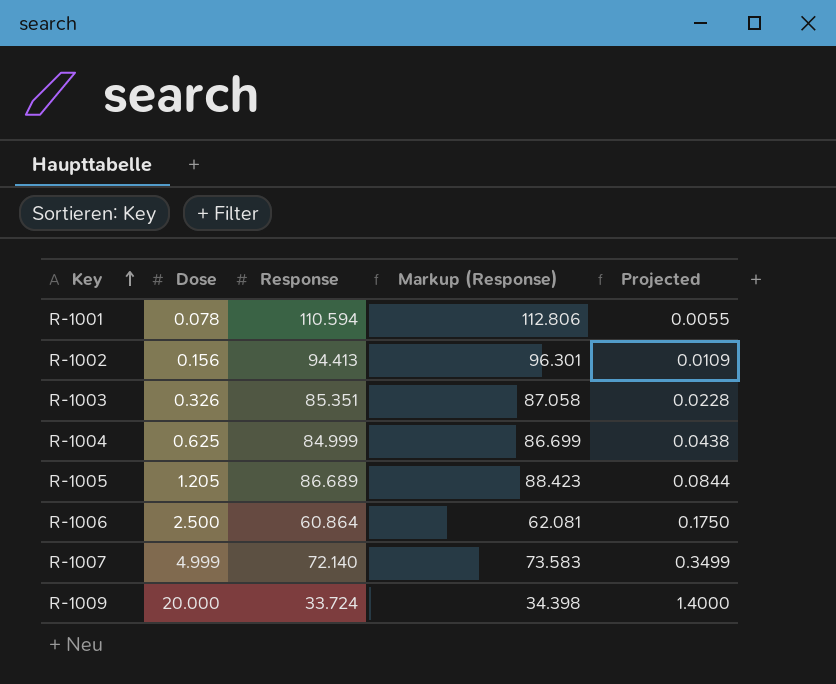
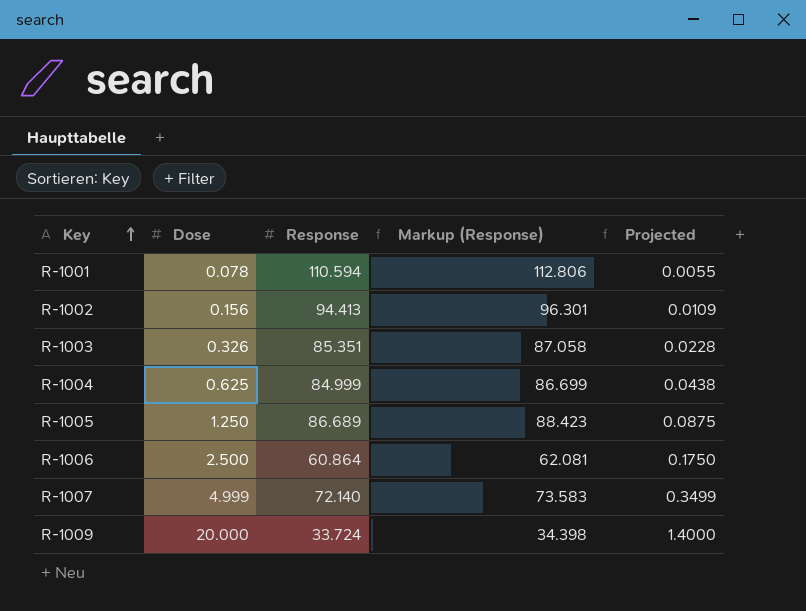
R-1005 | Dose: 1.205 -> 1.250
R-1005 | Projected: 0.0844 -> 0.0875

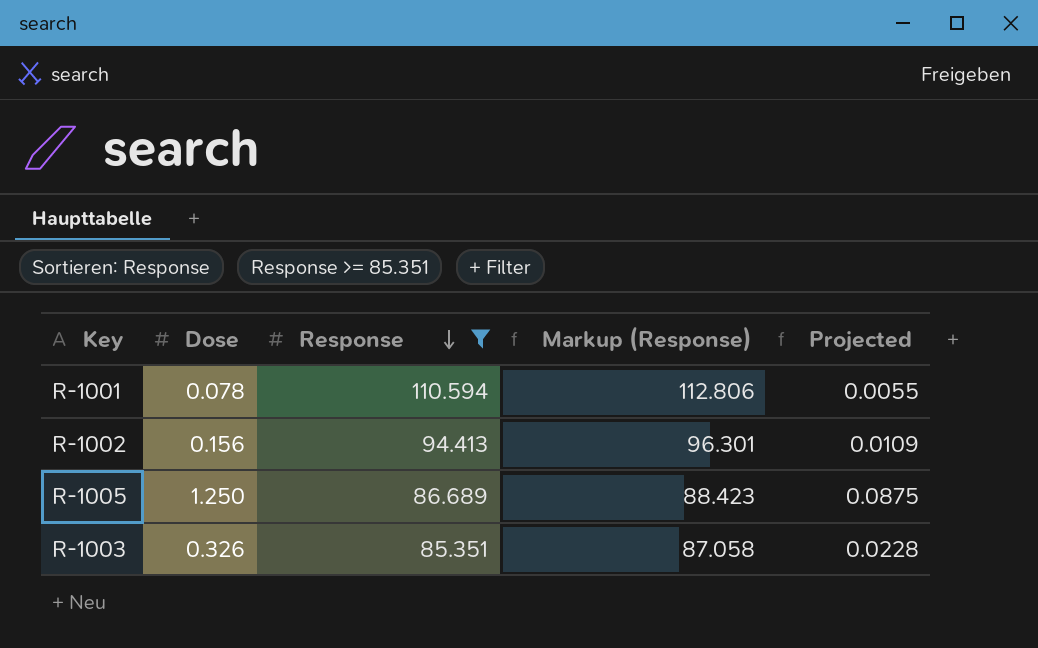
filter: none -> Response >= 85.351
row order: Key ascending -> Response descending

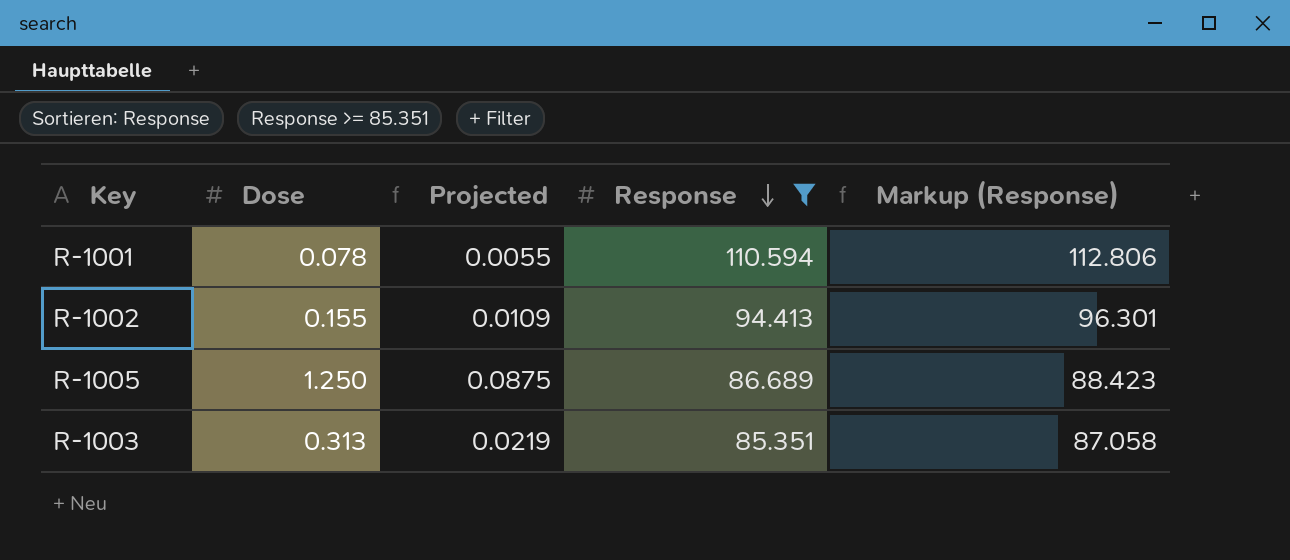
column Projected | position: 5 -> 3
R-1002 | Dose: 0.156 -> 0.155
R-1003 | Dose: 0.326 -> 0.313
R-1003 | Projected: 0.0228 -> 0.0219

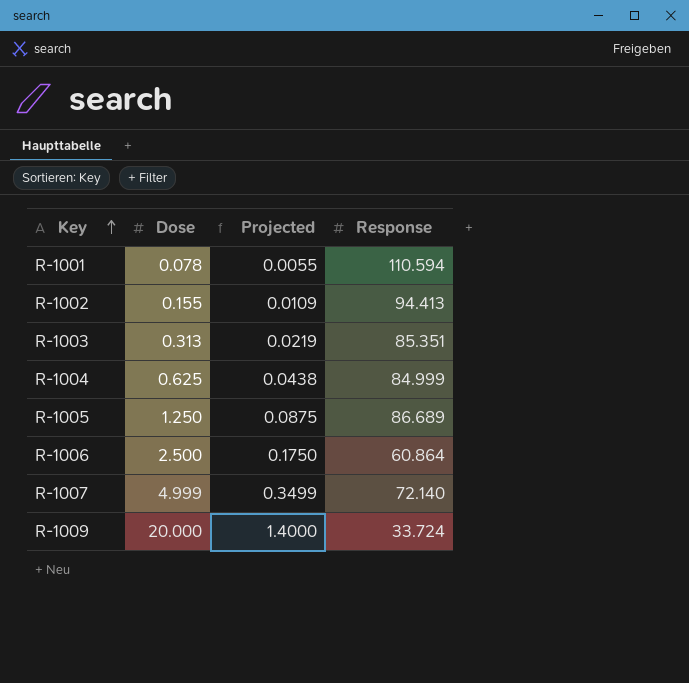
filter: Response >= 85.351 -> none
row order: Response descending -> Key ascending
column Markup (Response) | formula: [Response] * 1.02 -> none

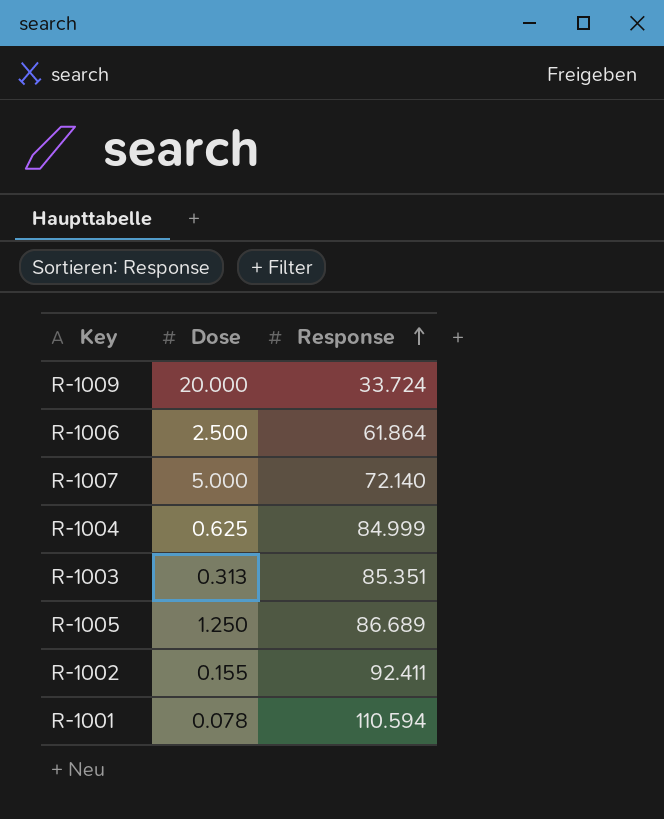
row order: Key ascending -> Response ascending
column Projected | formula: [Dose] * 0.07 -> none
R-1006 | Response: 60.864 -> 61.864
R-1007 | Dose: 4.999 -> 5.000
R-1002 | Response: 94.413 -> 92.411

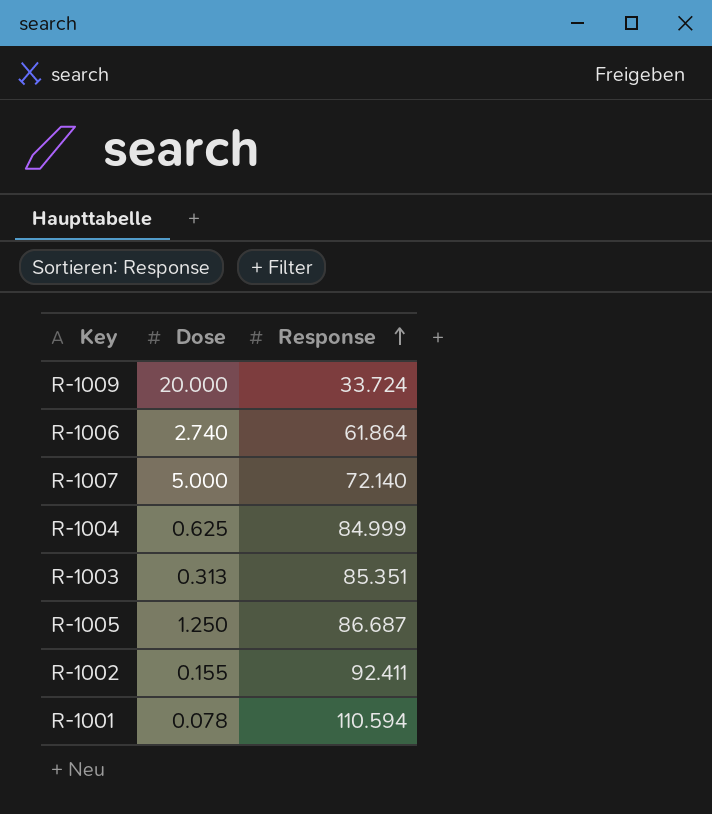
R-1006 | Dose: 2.500 -> 2.740
R-1005 | Response: 86.689 -> 86.687

